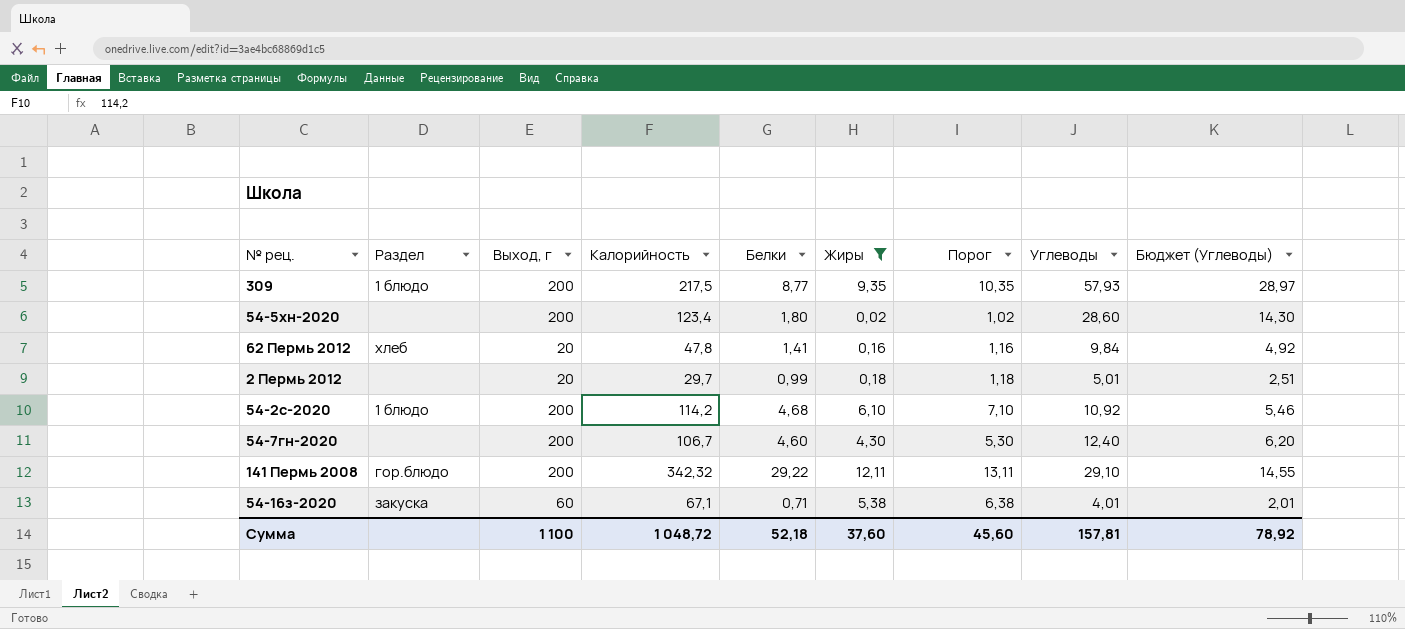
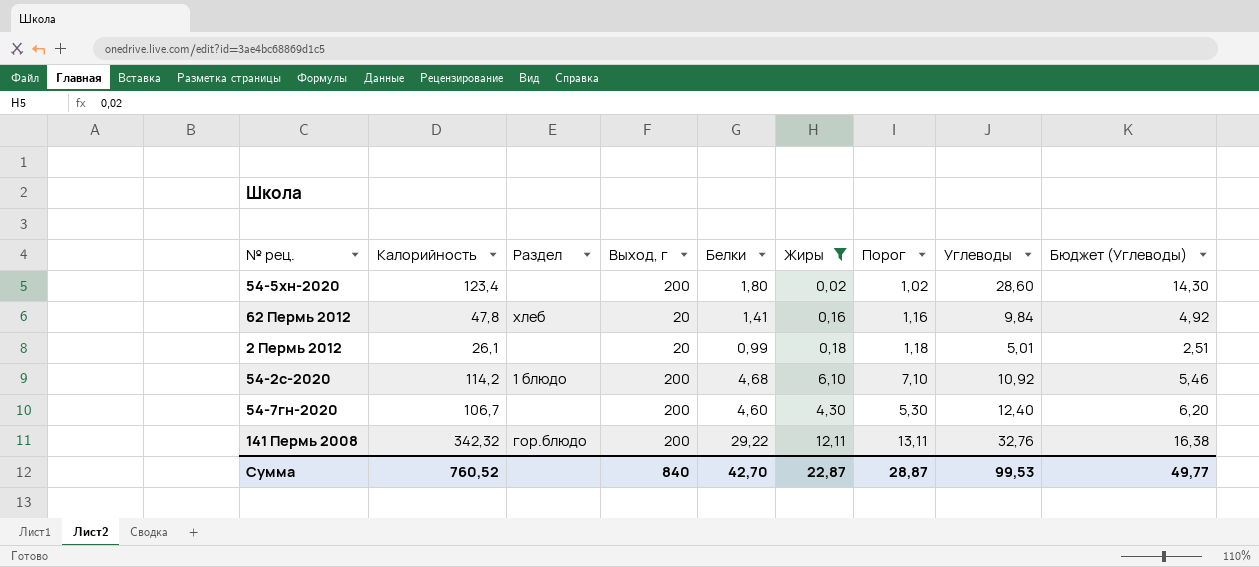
column Калорийность | position: 4 -> 2
row 309: 1 блюдо | 200 | 217,5 | 8,77 | 9,35 | 10,35 | 57,93 | 28,97 -> none
row 54-16з-2020: закуска | 60 | 67,1 | 0,71 | 5,38 | 6,38 | 4,01 | 2,01 -> none
2 Пермь 2012 | Калорийность: 29,7 -> 26,1
141 Пермь 2008 | Углеводы: 29,10 -> 32,76
141 Пермь 2008 | Бюджет (Углеводы): 14,55 -> 16,38
Сумма | Калорийность: 1 048,72 -> 760,52
Сумма | Выход, г: 1 100 -> 840
Сумма | Белки: 52,18 -> 42,70
Сумма | Жиры: 37,60 -> 22,87
Сумма | Порог: 45,60 -> 28,87
Сумма | Углеводы: 157,81 -> 99,53
Сумма | Бюджет (Углеводы): 78,92 -> 49,77

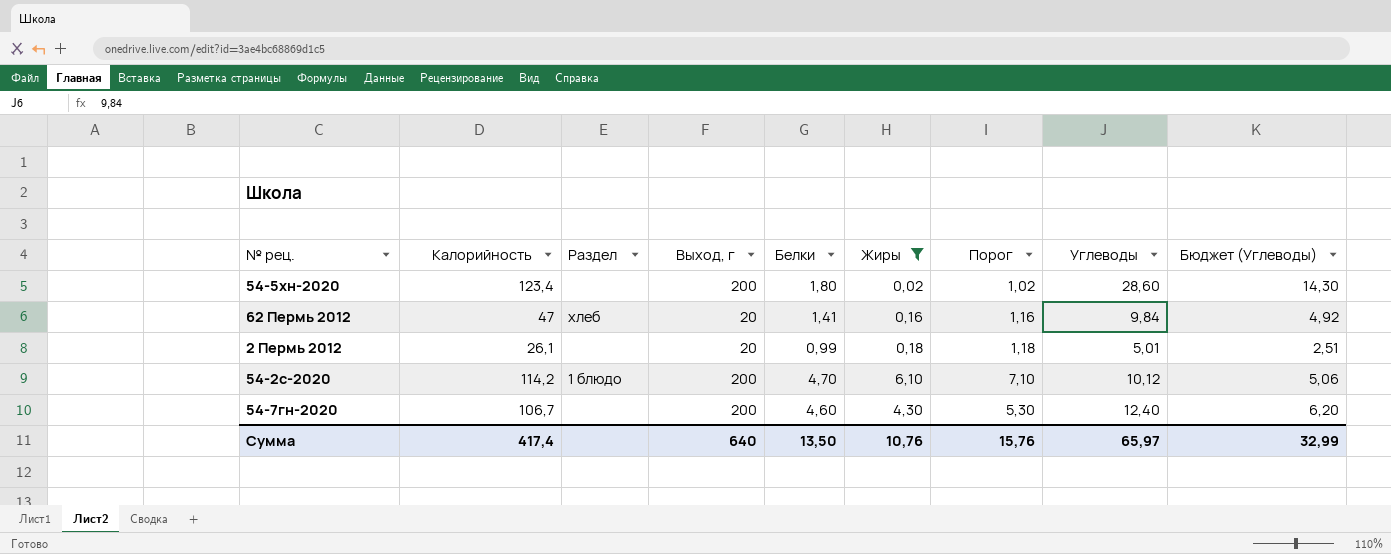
row 141 Пермь 2008: 342,32 | гор.блюдо | 200 | 29,22 | 12,11 | 13,11 | 32,76 | 16,38 -> none
62 Пермь 2012 | Калорийность: 47,8 -> 47
54-2с-2020 | Белки: 4,68 -> 4,70
54-2с-2020 | Углеводы: 10,92 -> 10,12
54-2с-2020 | Бюджет (Углеводы): 5,46 -> 5,06
Сумма | Калорийность: 760,52 -> 417,4
Сумма | Выход, г: 840 -> 640
Сумма | Белки: 42,70 -> 13,50
Сумма | Жиры: 22,87 -> 10,76
Сумма | Порог: 28,87 -> 15,76
Сумма | Углеводы: 99,53 -> 65,97
Сумма | Бюджет (Углеводы): 49,77 -> 32,99

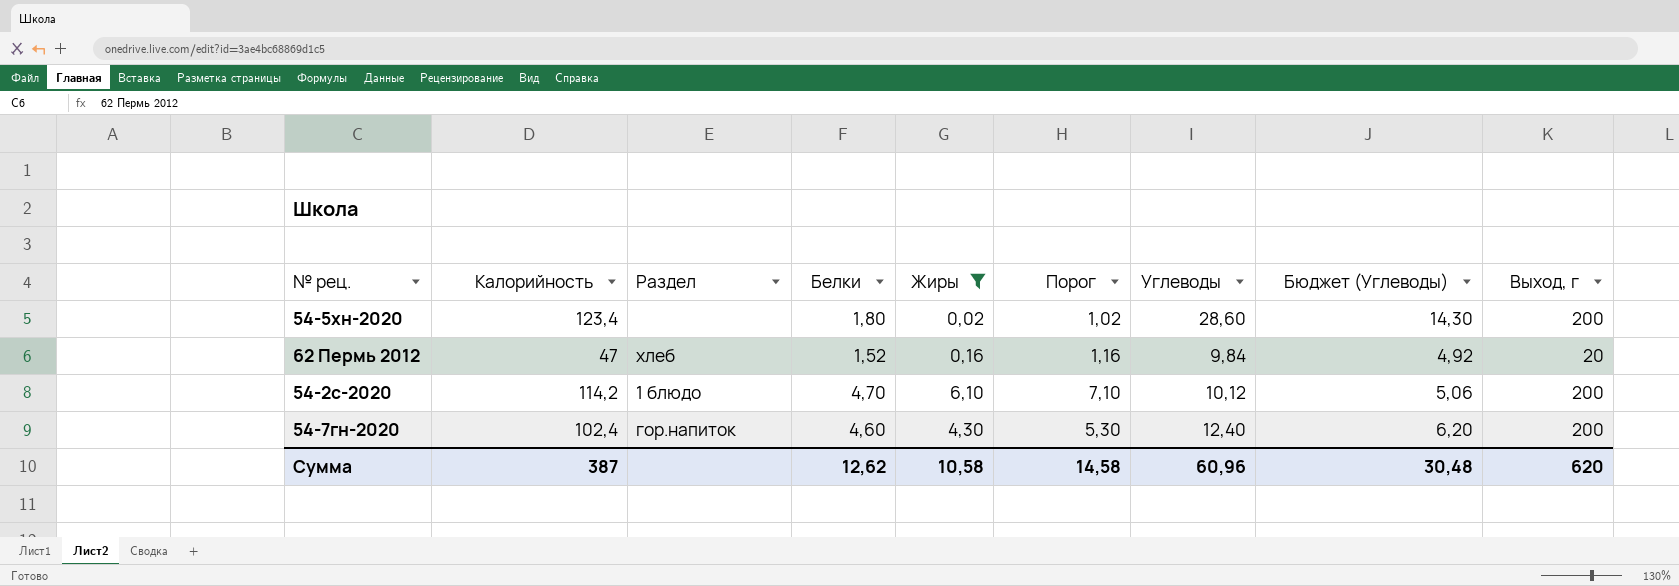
column Выход, г | position: 4 -> 9
row 2 Пермь 2012: 26,1 | none | 20 | 0,99 | 0,18 | 1,18 | 5,01 | 2,51 -> none
62 Пермь 2012 | Белки: 1,41 -> 1,52
54-7гн-2020 | Калорийность: 106,7 -> 102,4
54-7гн-2020 | Раздел: none -> гор.напиток
Сумма | Калорийность: 417,4 -> 387
Сумма | Белки: 13,50 -> 12,62
Сумма | Жиры: 10,76 -> 10,58
Сумма | Порог: 15,76 -> 14,58
Сумма | Углеводы: 65,97 -> 60,96
Сумма | Бюджет (Углеводы): 32,99 -> 30,48
Сумма | Выход, г: 640 -> 620

